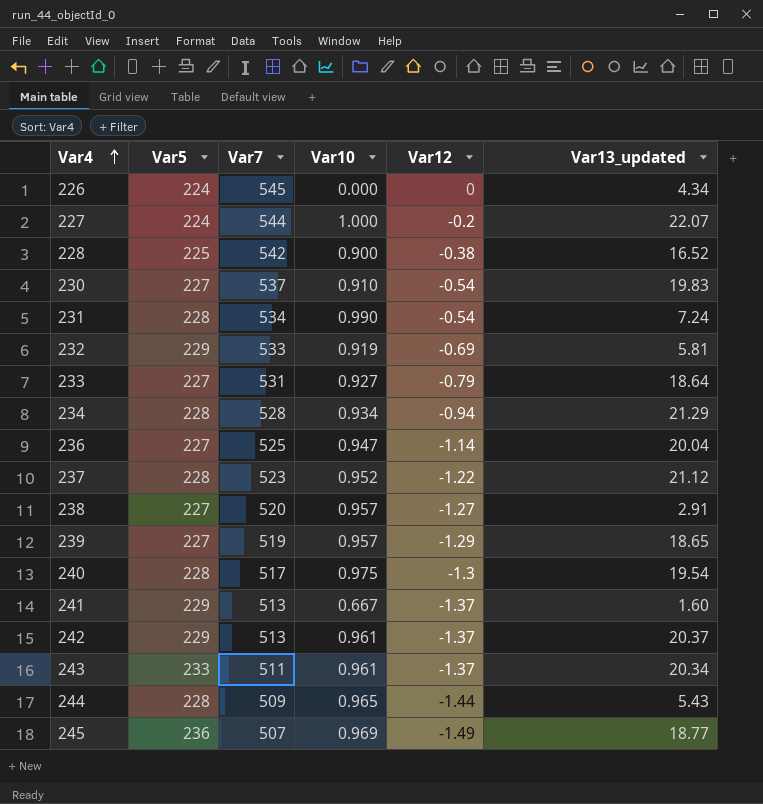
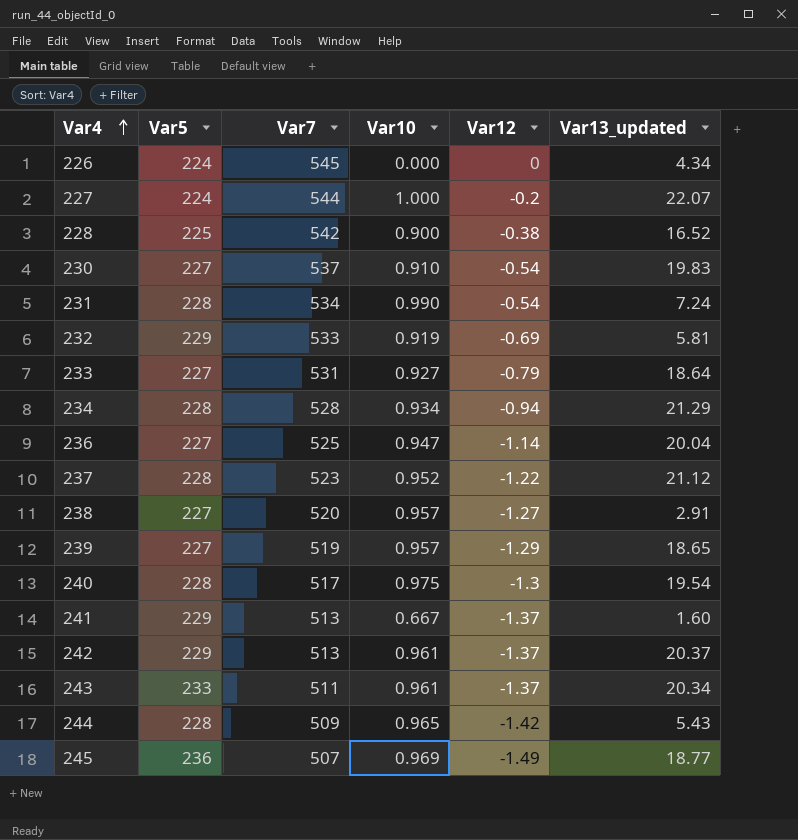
244 | Var12: -1.44 -> -1.42

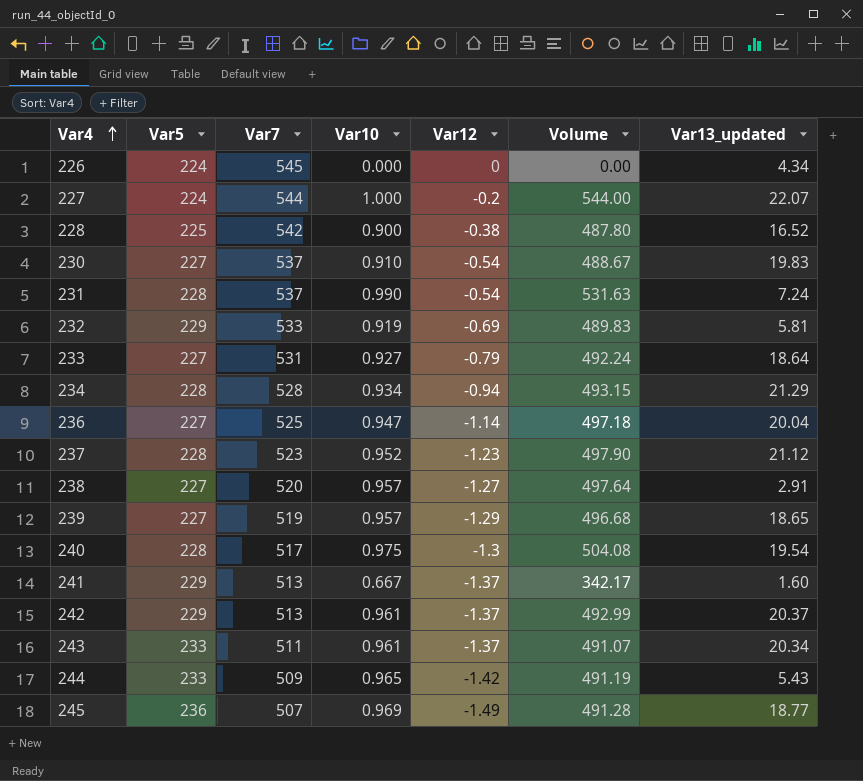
column Volume | formula: none -> [Var7] * [Var10]
231 | Var7: 534 -> 537
237 | Var12: -1.22 -> -1.23
244 | Var5: 228 -> 233

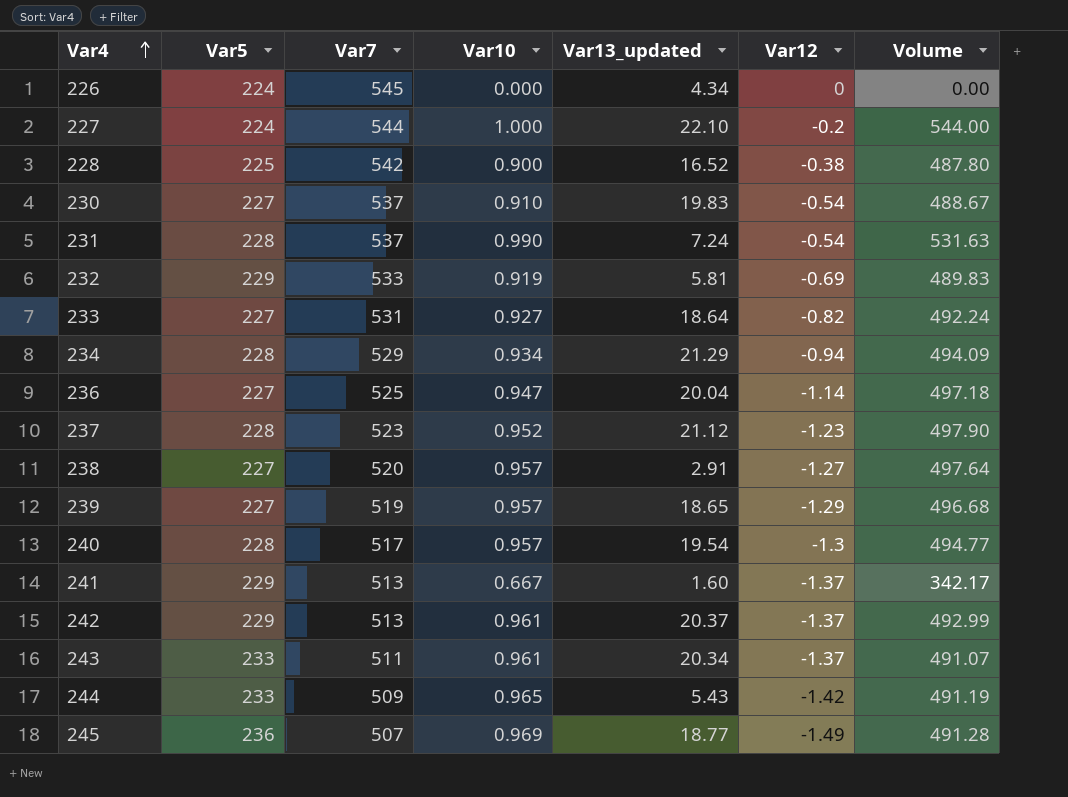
column Var13_updated | position: 7 -> 5
227 | Var13_updated: 22.07 -> 22.10
233 | Var12: -0.79 -> -0.82
234 | Var7: 528 -> 529
234 | Volume: 493.15 -> 494.09
240 | Var10: 0.975 -> 0.957
240 | Volume: 504.08 -> 494.77

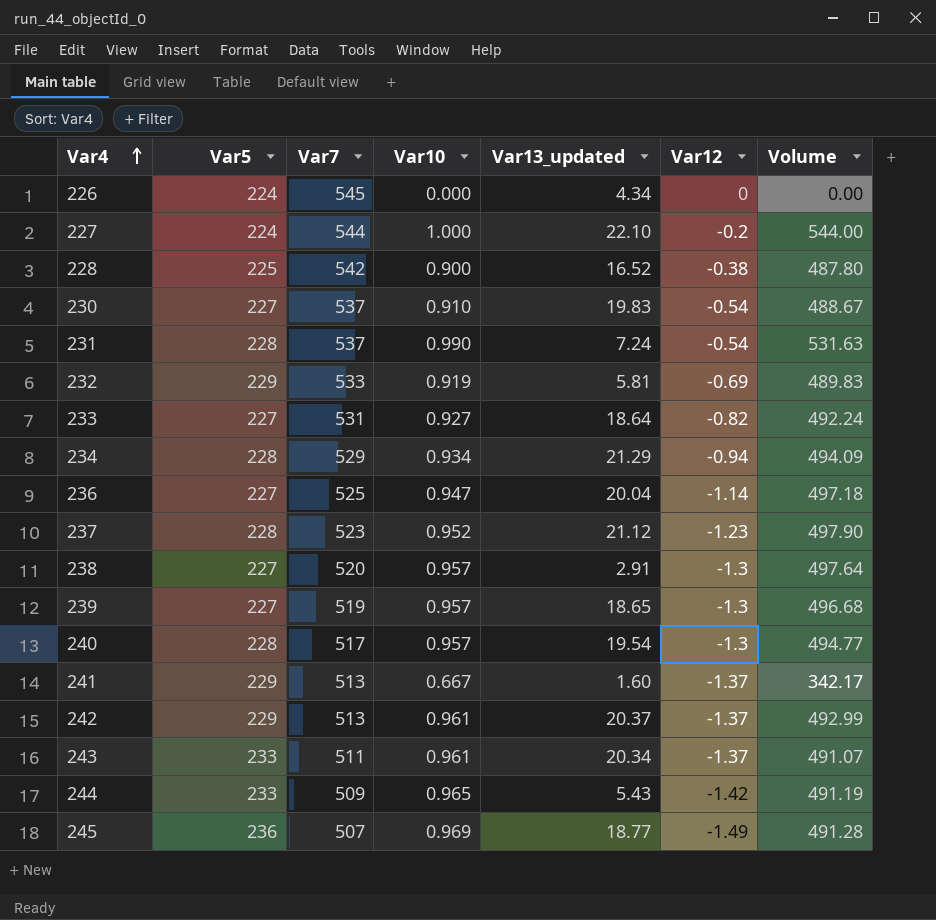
238 | Var12: -1.27 -> -1.3
239 | Var12: -1.29 -> -1.3

